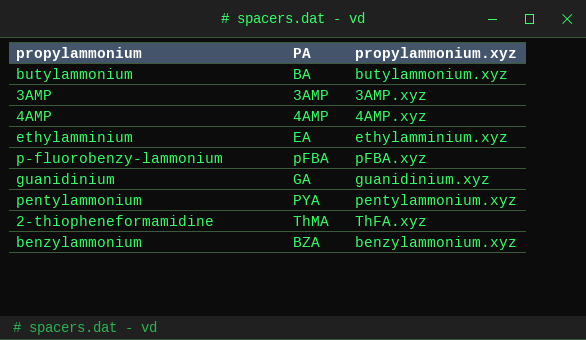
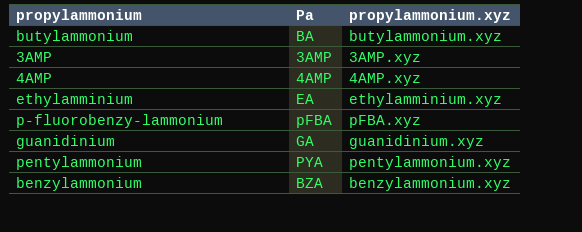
column name: PA -> Pa
row 2-thiopheneformamidine: ThMA | ThFA.xyz -> none

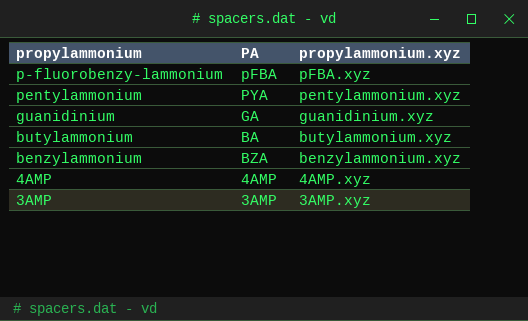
row order: none -> propylammonium.xyz descending
column name: Pa -> PA
row ethylamminium: EA | ethylamminium.xyz -> none

